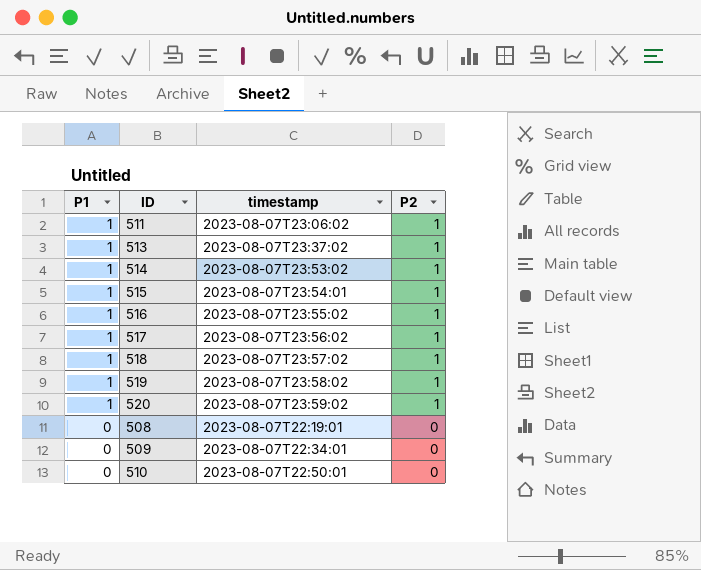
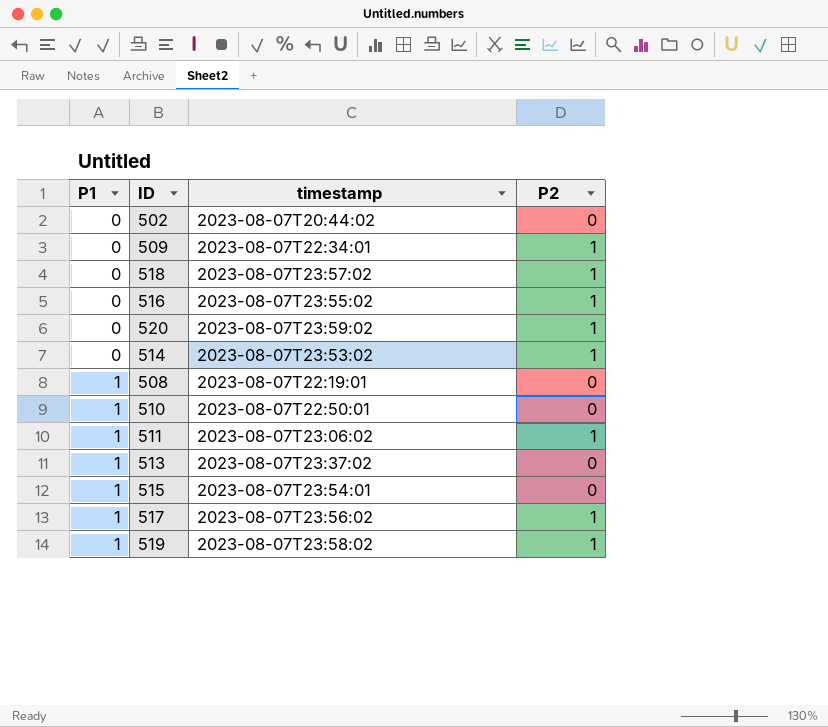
row order: P1 descending -> P1 ascending
row 502: none -> 0 | 2023-08-07T20:44:02 | 0
509 | P2: 0 -> 1
518 | P1: 1 -> 0
516 | P1: 1 -> 0
520 | P1: 1 -> 0
514 | P1: 1 -> 0
508 | P1: 0 -> 1
510 | P1: 0 -> 1
513 | P2: 1 -> 0
515 | P2: 1 -> 0

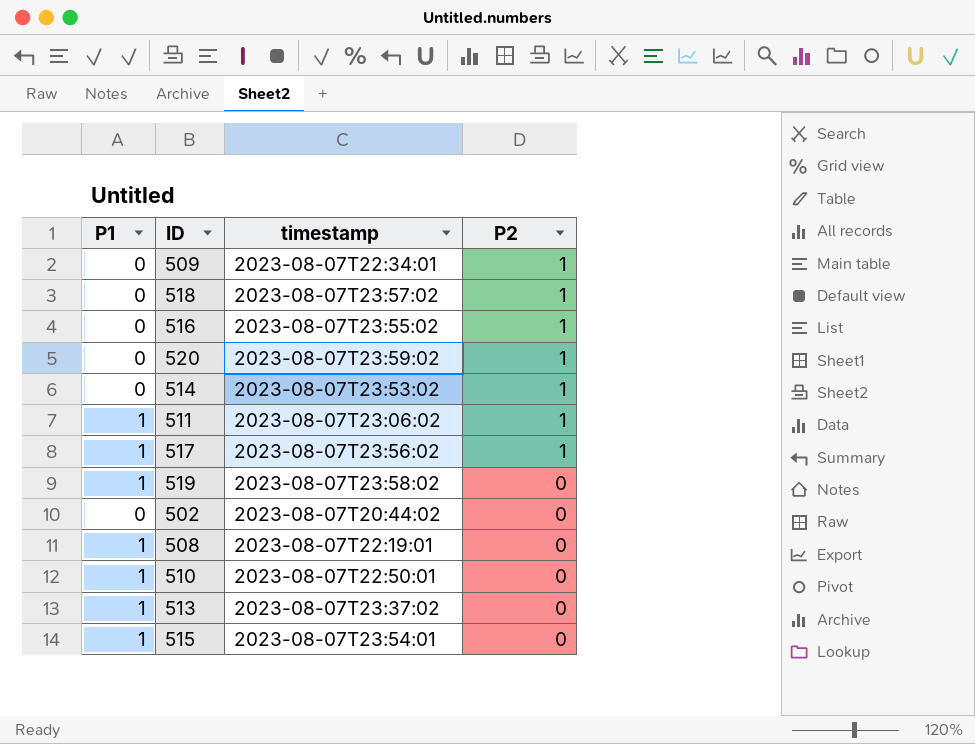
row order: P1 ascending -> P2 descending
519 | P2: 1 -> 0

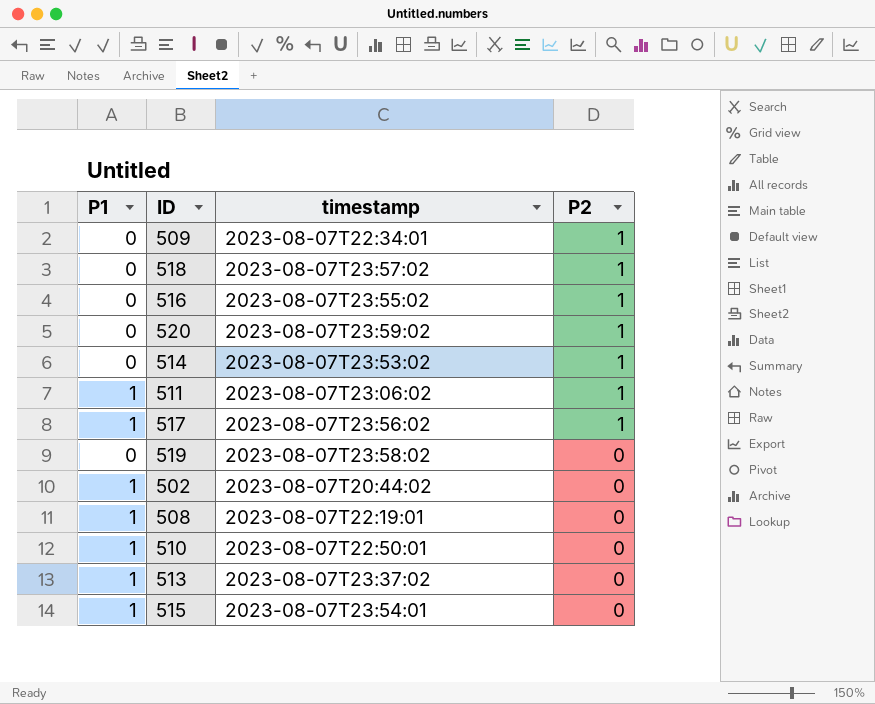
519 | P1: 1 -> 0
502 | P1: 0 -> 1

